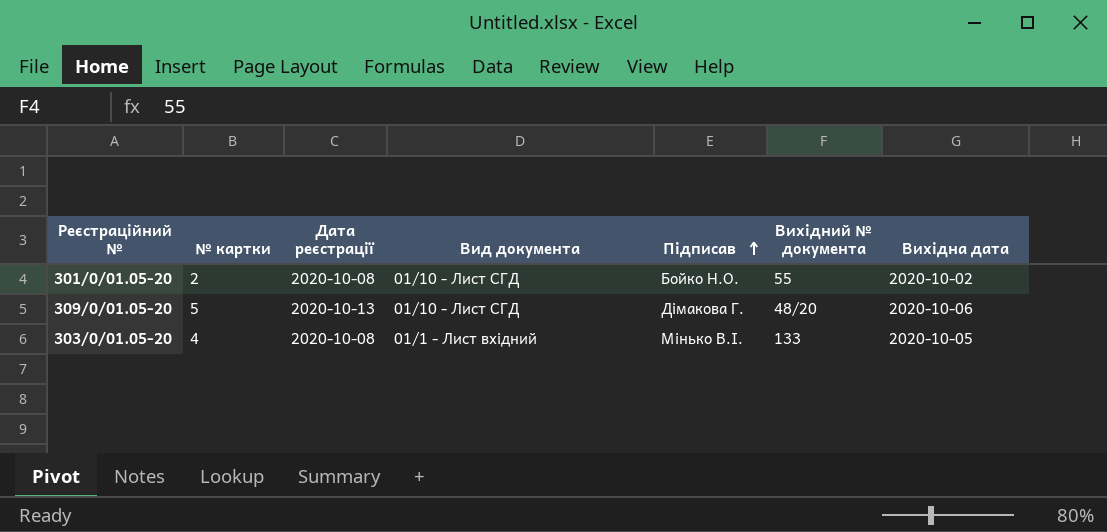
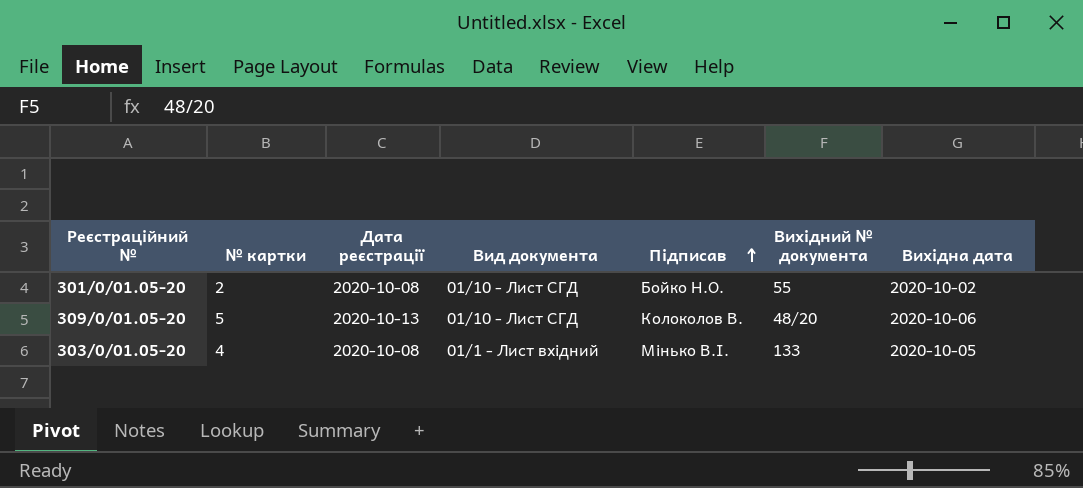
309/0/01.05-20 | Підписав: Дімакова Г. -> Колоколов В.

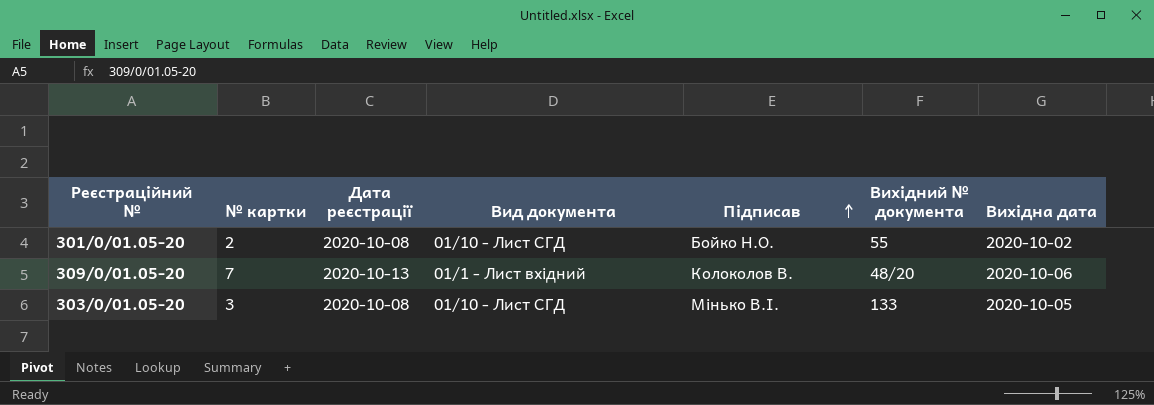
309/0/01.05-20 | № картки: 5 -> 7
309/0/01.05-20 | Вид документа: 01/10 - Лист СГД -> 01/1 - Лист вхідний
303/0/01.05-20 | № картки: 4 -> 3
303/0/01.05-20 | Вид документа: 01/1 - Лист вхідний -> 01/10 - Лист СГД

